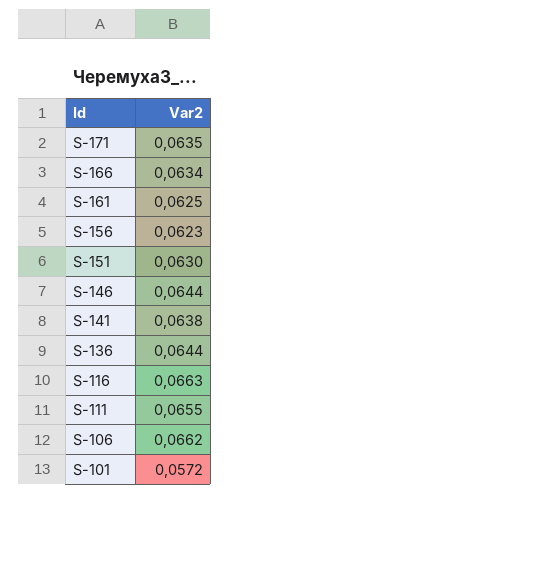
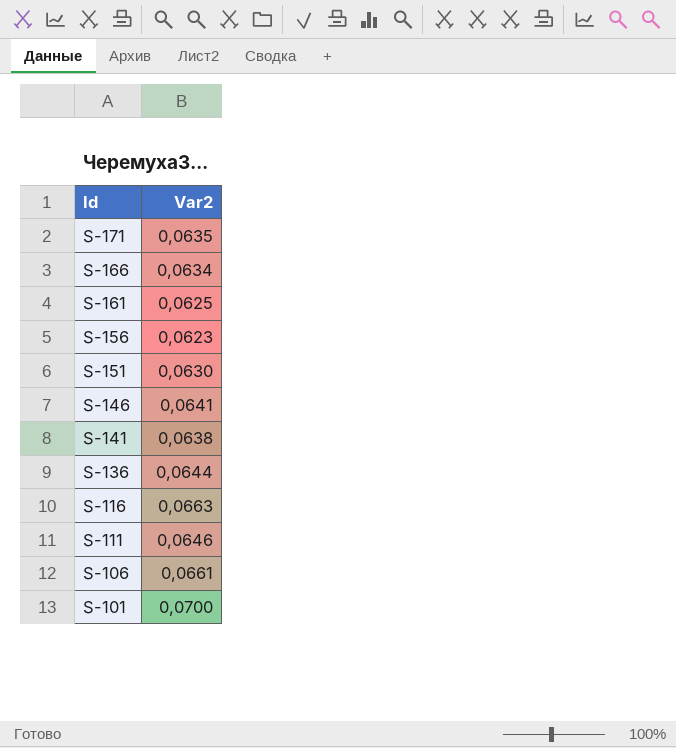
S-146 | Var2: 0,0644 -> 0,0641
S-111 | Var2: 0,0655 -> 0,0646
S-106 | Var2: 0,0662 -> 0,0661
S-101 | Var2: 0,0572 -> 0,0700

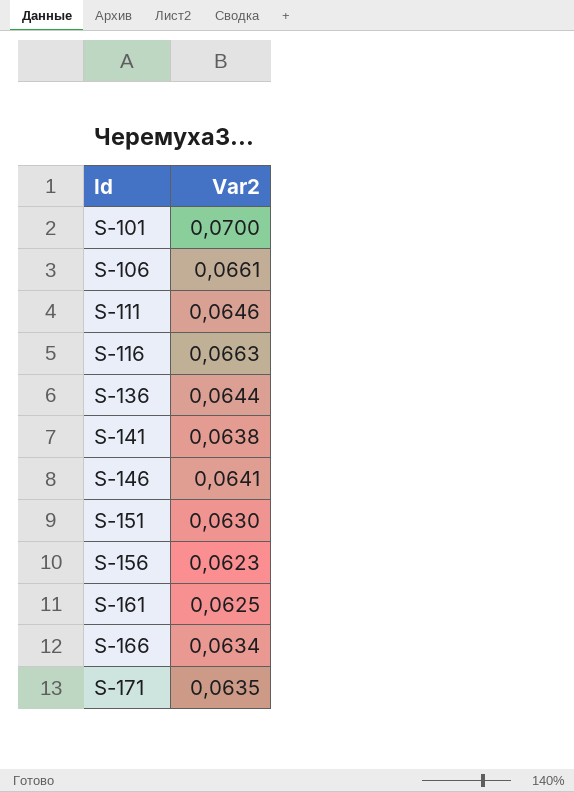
row order: Id descending -> Id ascending

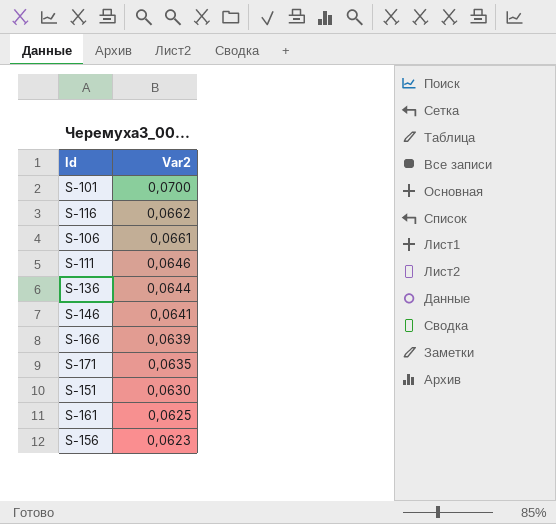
row order: Id ascending -> Var2 descending
row S-141: 0,0638 -> none
S-116 | Var2: 0,0663 -> 0,0662
S-166 | Var2: 0,0634 -> 0,0639

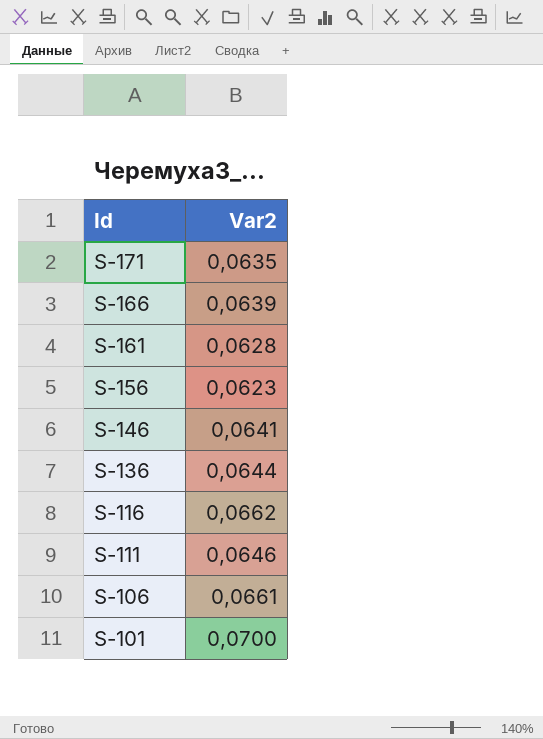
row order: Var2 descending -> Id descending
row S-151: 0,0630 -> none
S-161 | Var2: 0,0625 -> 0,0628

